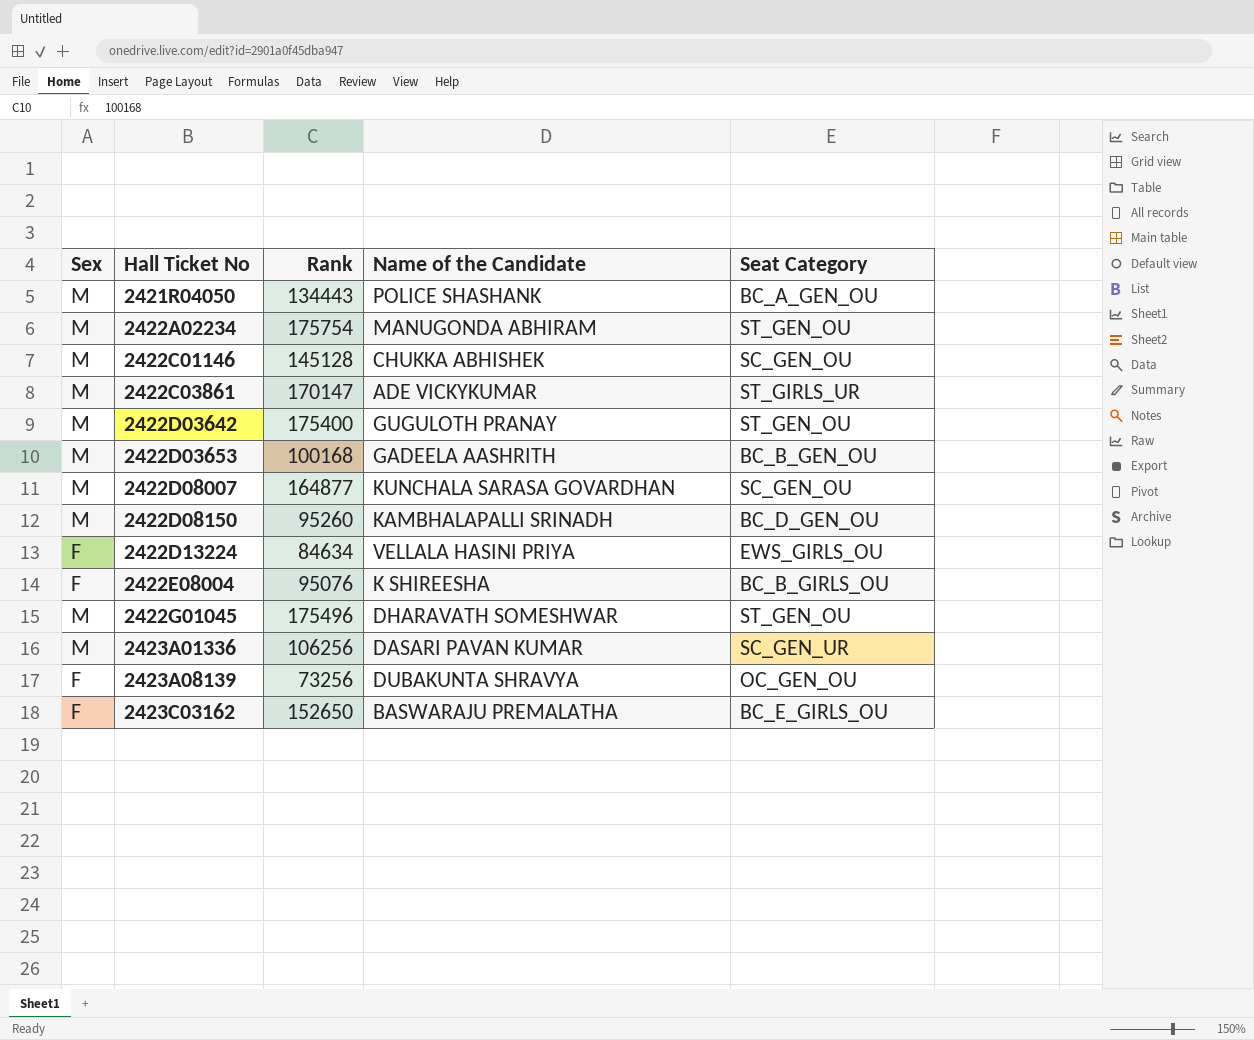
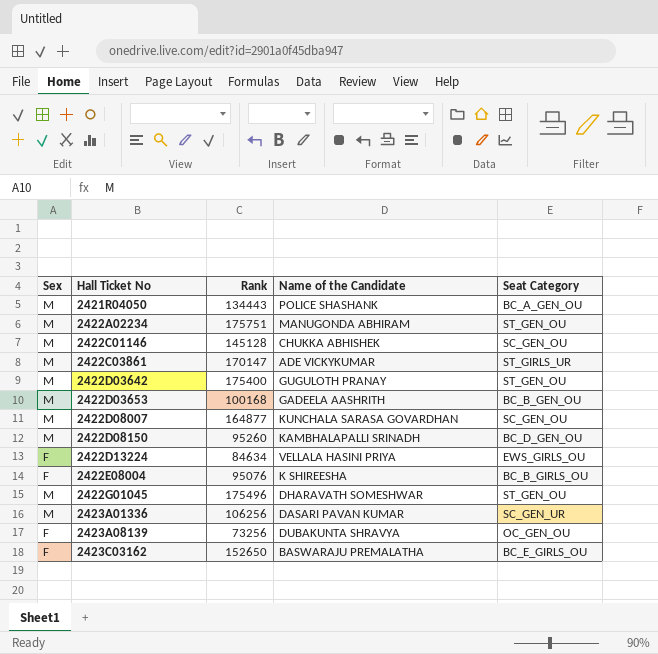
2422A02234 | Rank: 175754 -> 175751

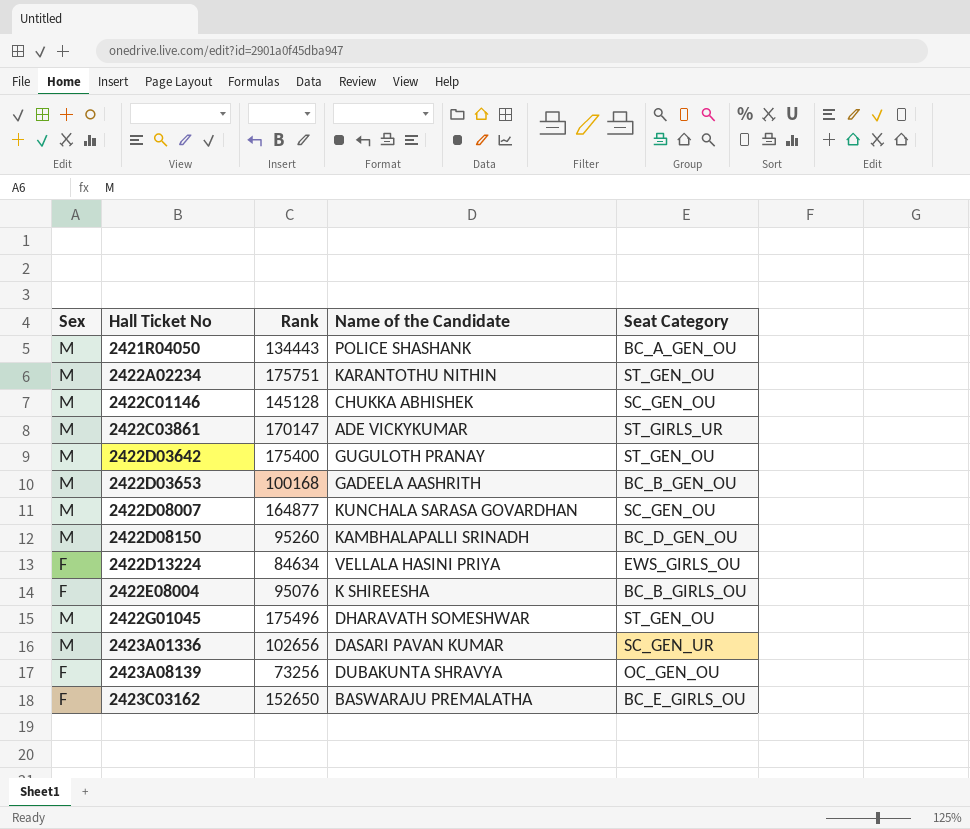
2422A02234 | Name of the Candidate: MANUGONDA ABHIRAM -> KARANTOTHU NITHIN
2423A01336 | Rank: 106256 -> 102656

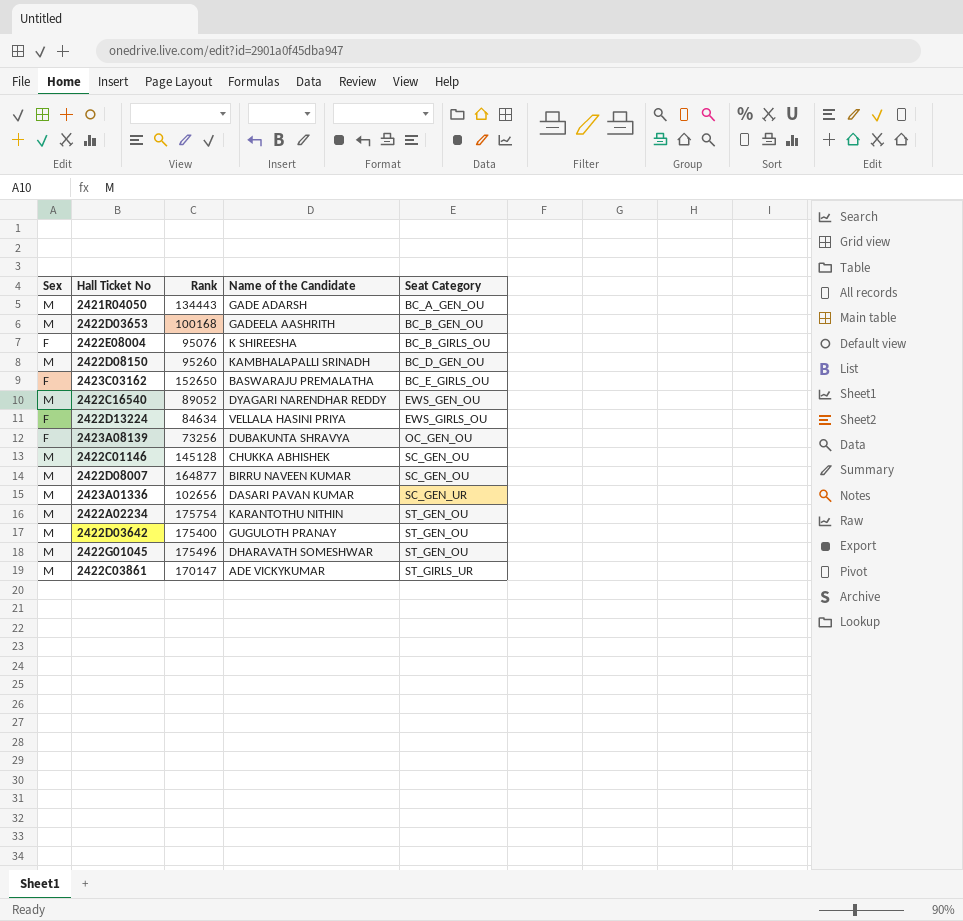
row order: Hall Ticket No ascending -> Seat Category ascending
2421R04050 | Name of the Candidate: POLICE SHASHANK -> GADE ADARSH
row 2422C16540: none -> M | 89052 | DYAGARI NARENDHAR REDDY | EWS_GEN_OU
2422D08007 | Name of the Candidate: KUNCHALA SARASA GOVARDHAN -> BIRRU NAVEEN KUMAR
2422A02234 | Rank: 175751 -> 175754

